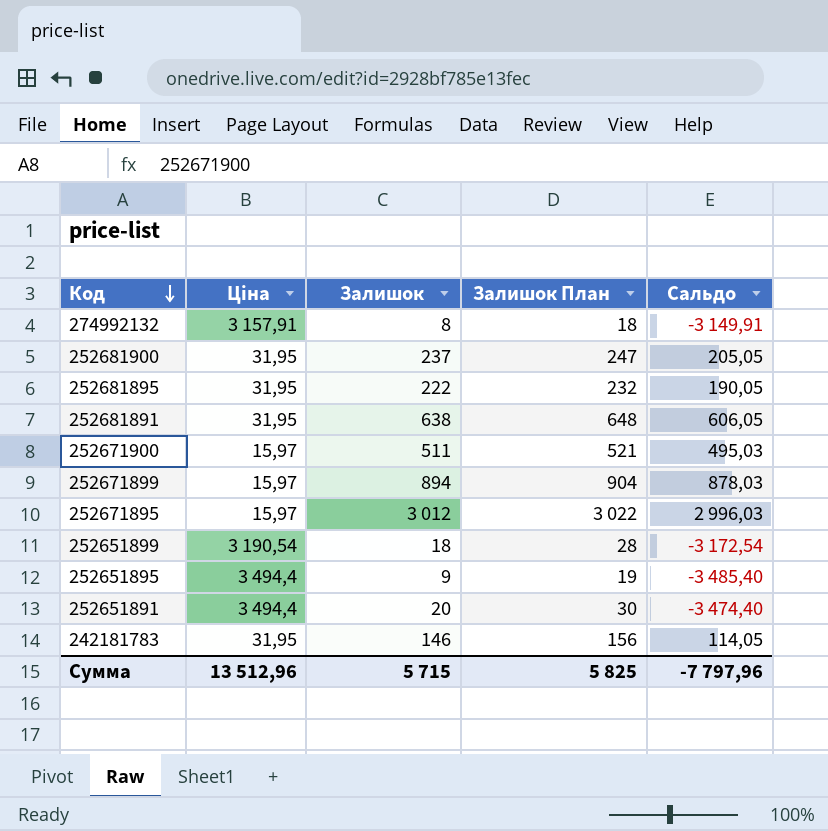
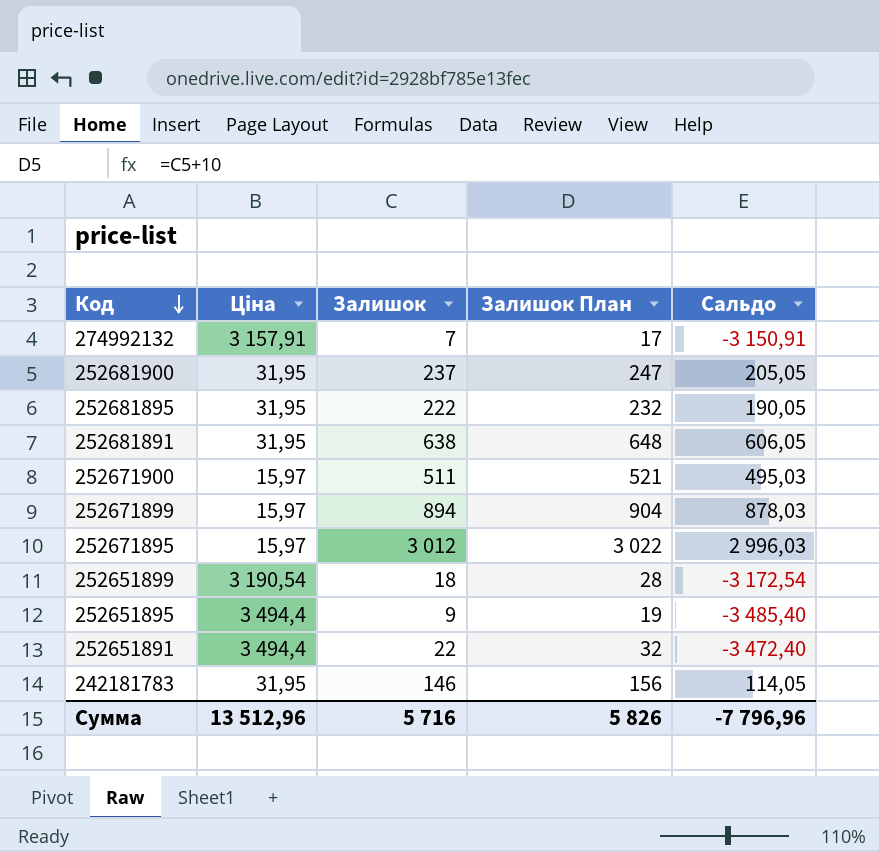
274992132 | Залишок: 8 -> 7
274992132 | Залишок План: 18 -> 17
274992132 | Сальдо: -3 149,91 -> -3 150,91
252651891 | Залишок: 20 -> 22
252651891 | Залишок План: 30 -> 32
252651891 | Сальдо: -3 474,40 -> -3 472,40
Сумма | Залишок: 5 715 -> 5 716
Сумма | Залишок План: 5 825 -> 5 826
Сумма | Сальдо: -7 797,96 -> -7 796,96

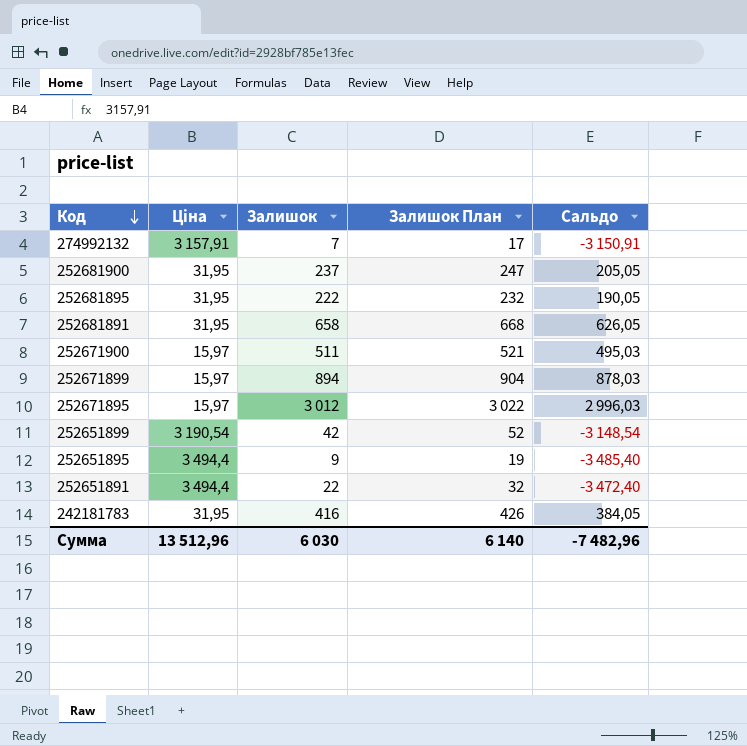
252681891 | Залишок: 638 -> 658
252681891 | Залишок План: 648 -> 668
252681891 | Сальдо: 606,05 -> 626,05
252651899 | Залишок: 18 -> 42
252651899 | Залишок План: 28 -> 52
252651899 | Сальдо: -3 172,54 -> -3 148,54
242181783 | Залишок: 146 -> 416
242181783 | Залишок План: 156 -> 426
242181783 | Сальдо: 114,05 -> 384,05
Сумма | Залишок: 5 716 -> 6 030
Сумма | Залишок План: 5 826 -> 6 140
Сумма | Сальдо: -7 796,96 -> -7 482,96

